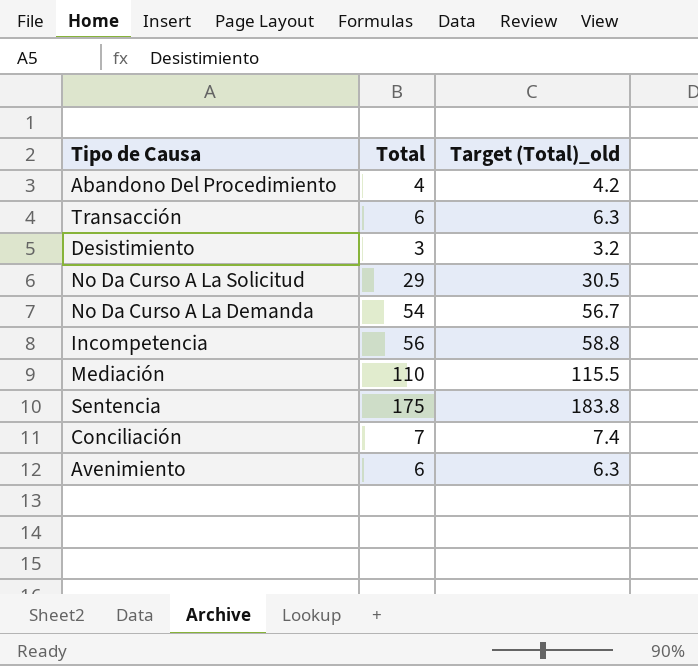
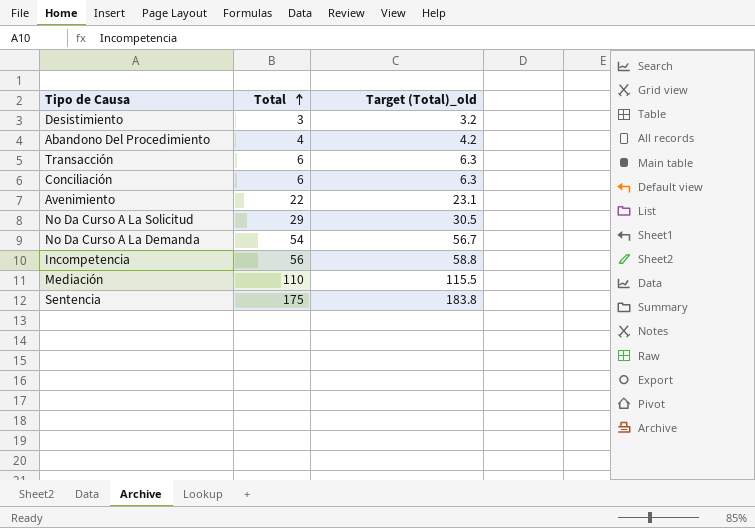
row order: none -> Total ascending
Conciliación | Total: 7 -> 6
Conciliación | Target (Total)_old: 7.4 -> 6.3
Avenimiento | Total: 6 -> 22
Avenimiento | Target (Total)_old: 6.3 -> 23.1

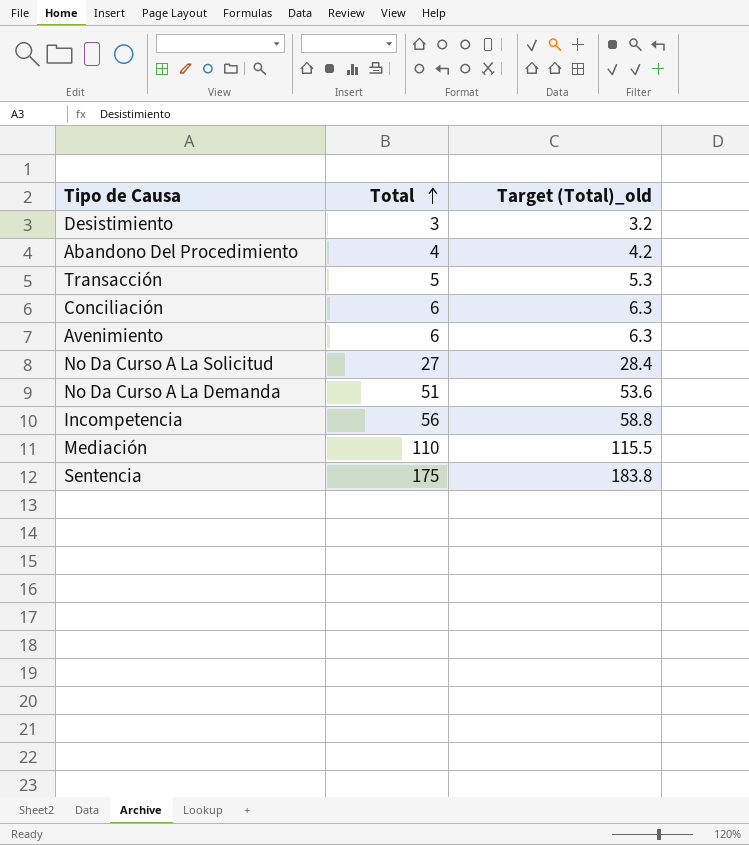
Transacción | Total: 6 -> 5
Transacción | Target (Total)_old: 6.3 -> 5.3
Avenimiento | Total: 22 -> 6
Avenimiento | Target (Total)_old: 23.1 -> 6.3
No Da Curso A La Solicitud | Total: 29 -> 27
No Da Curso A La Solicitud | Target (Total)_old: 30.5 -> 28.4
No Da Curso A La Demanda | Total: 54 -> 51
No Da Curso A La Demanda | Target (Total)_old: 56.7 -> 53.6

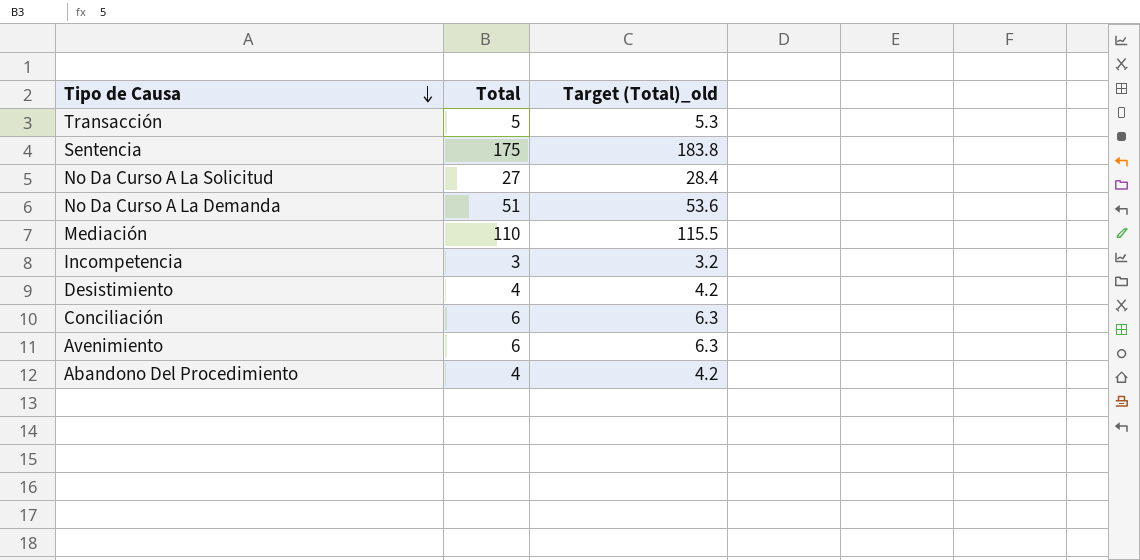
row order: Total ascending -> Tipo de Causa descending
Incompetencia | Total: 56 -> 3
Incompetencia | Target (Total)_old: 58.8 -> 3.2
Desistimiento | Total: 3 -> 4
Desistimiento | Target (Total)_old: 3.2 -> 4.2

